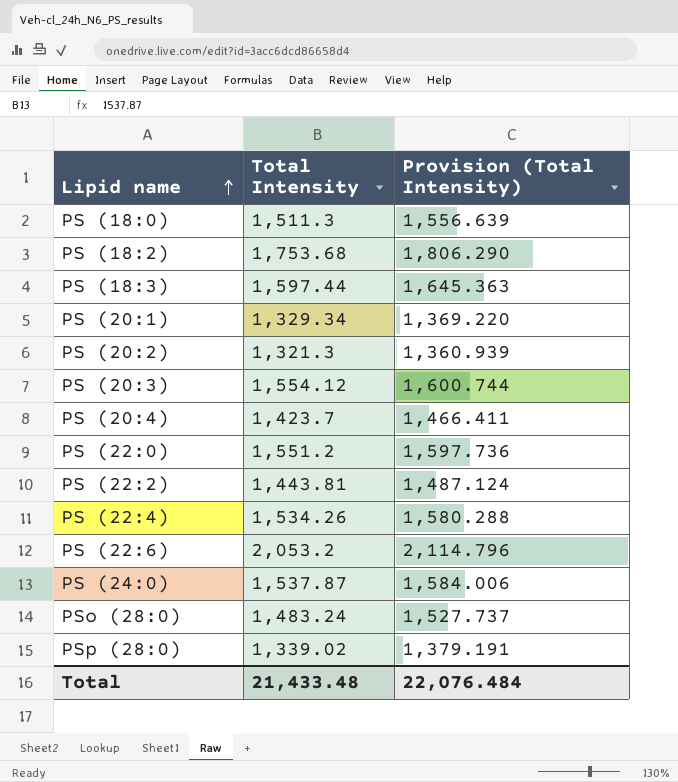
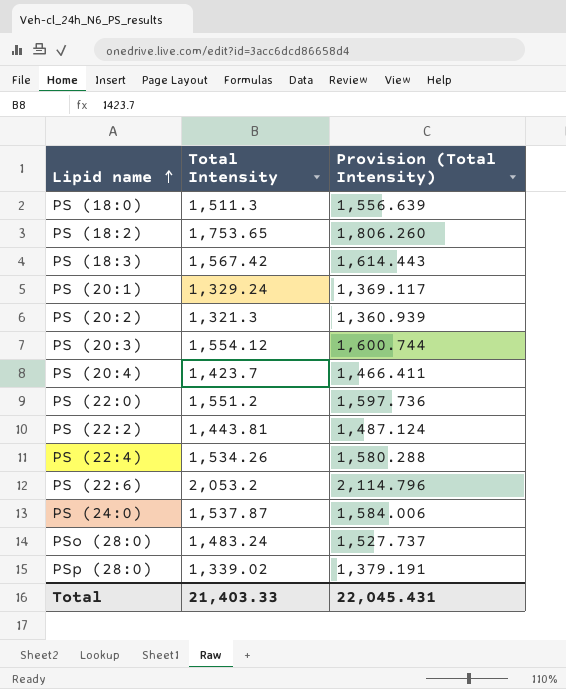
PS (18:2) | Total Intensity: 1,753.68 -> 1,753.65
PS (18:2) | Provision (Total Intensity): 1,806.290 -> 1,806.260
PS (18:3) | Total Intensity: 1,597.44 -> 1,567.42
PS (18:3) | Provision (Total Intensity): 1,645.363 -> 1,614.443
PS (20:1) | Total Intensity: 1,329.34 -> 1,329.24
PS (20:1) | Provision (Total Intensity): 1,369.220 -> 1,369.117
Total | Total Intensity: 21,433.48 -> 21,403.33
Total | Provision (Total Intensity): 22,076.484 -> 22,045.431

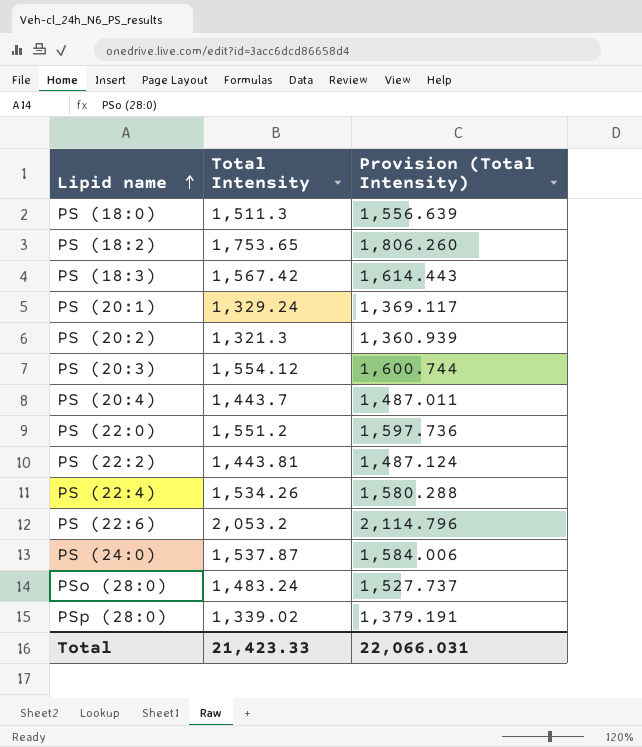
PS (20:4) | Total Intensity: 1,423.7 -> 1,443.7
PS (20:4) | Provision (Total Intensity): 1,466.411 -> 1,487.011
Total | Total Intensity: 21,403.33 -> 21,423.33
Total | Provision (Total Intensity): 22,045.431 -> 22,066.031

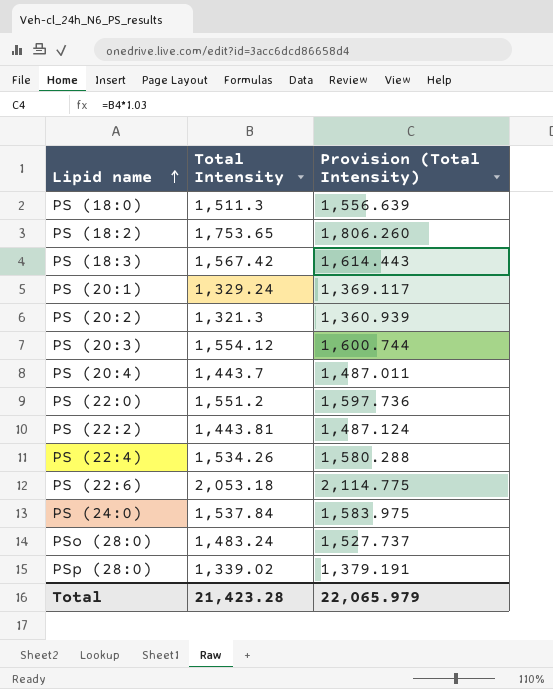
PS (22:6) | Total Intensity: 2,053.2 -> 2,053.18
PS (22:6) | Provision (Total Intensity): 2,114.796 -> 2,114.775
PS (24:0) | Total Intensity: 1,537.87 -> 1,537.84
PS (24:0) | Provision (Total Intensity): 1,584.006 -> 1,583.975
Total | Total Intensity: 21,423.33 -> 21,423.28
Total | Provision (Total Intensity): 22,066.031 -> 22,065.979

